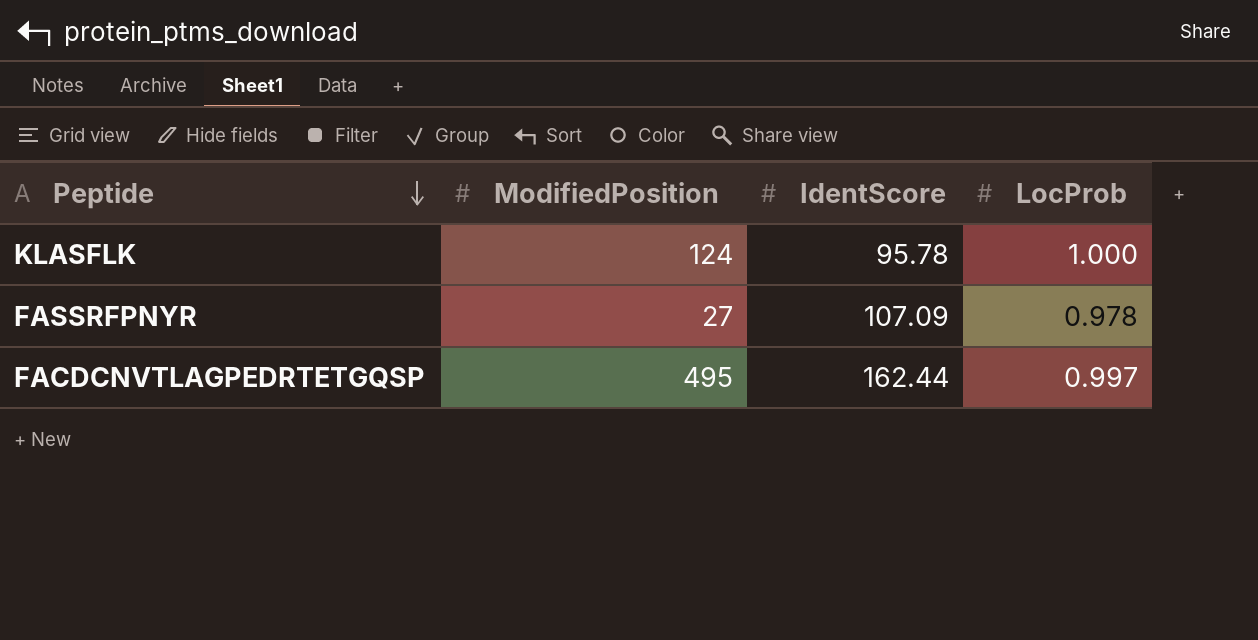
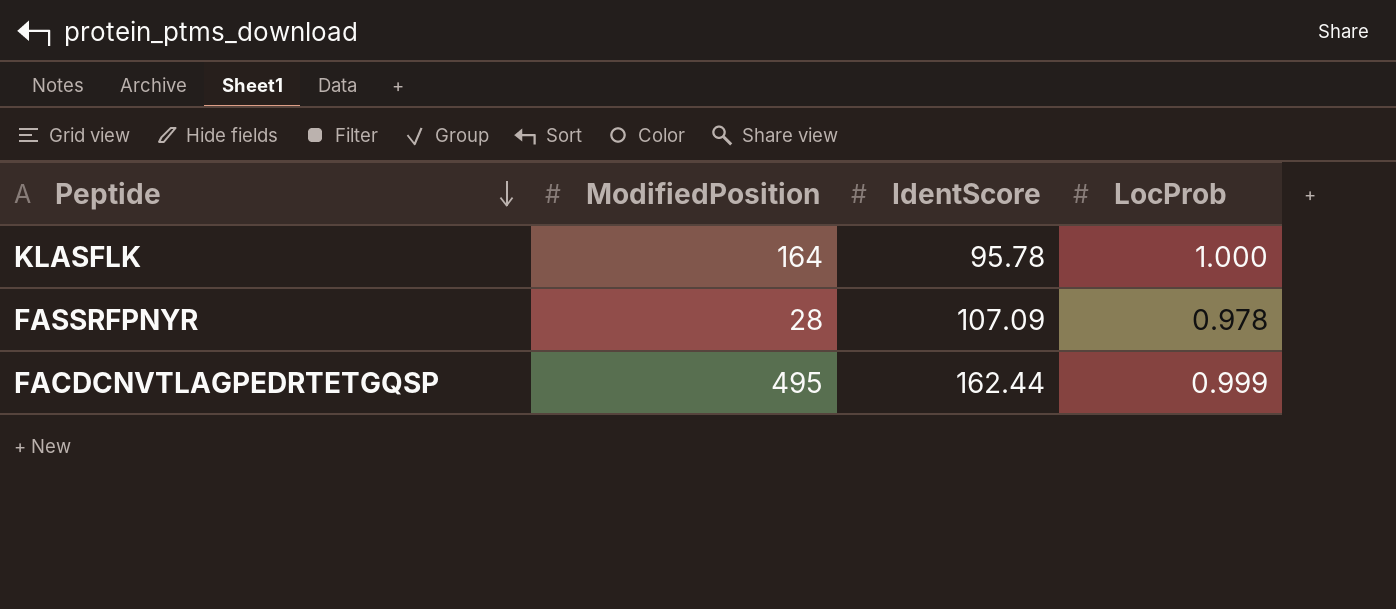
KLASFLK | ModifiedPosition: 124 -> 164
FASSRFPNYR | ModifiedPosition: 27 -> 28
FACDCNVTLAGPEDRTETGQSP | LocProb: 0.997 -> 0.999

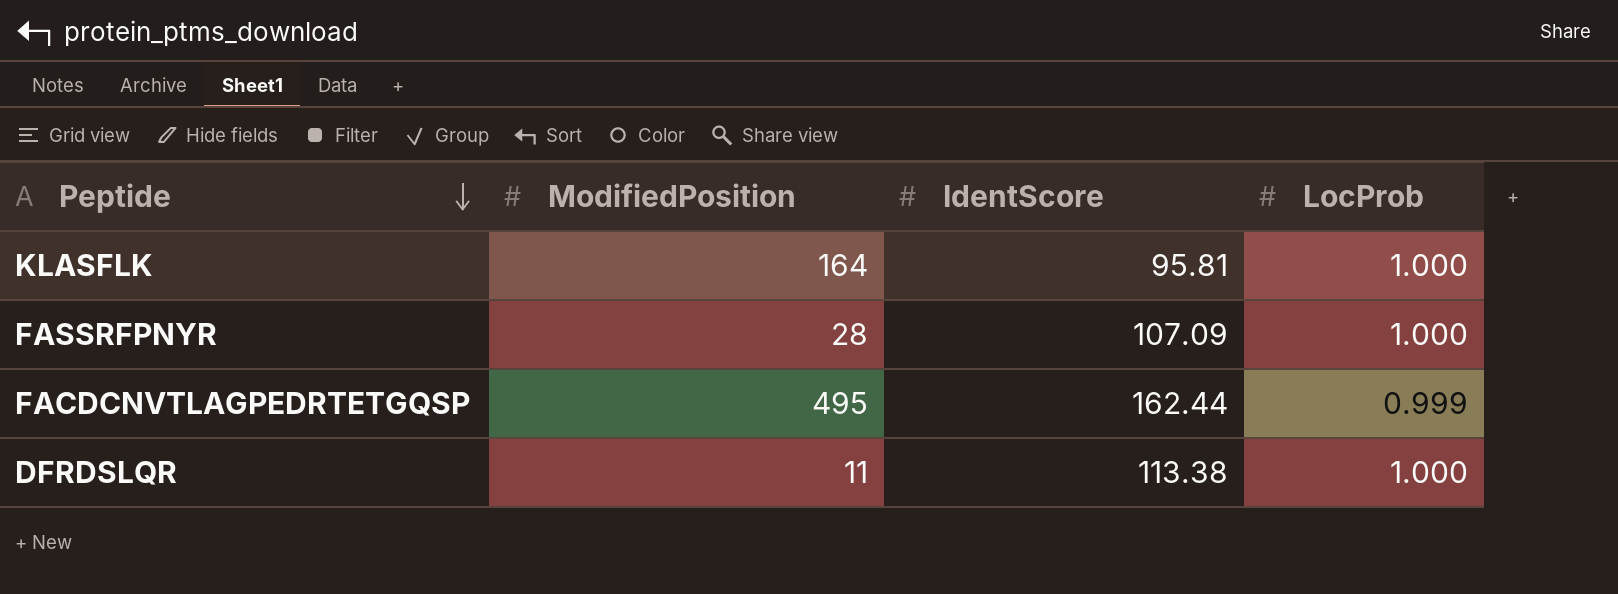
KLASFLK | IdentScore: 95.78 -> 95.81
FASSRFPNYR | LocProb: 0.978 -> 1.000
row DFRDSLQR: none -> 11 | 113.38 | 1.000

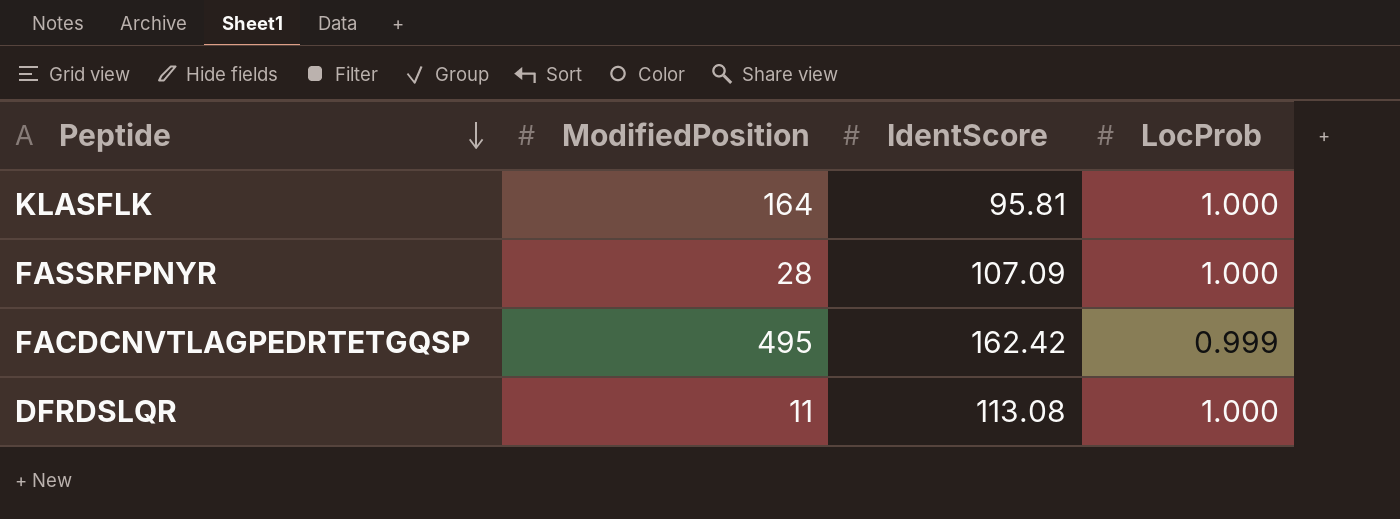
FACDCNVTLAGPEDRTETGQSP | IdentScore: 162.44 -> 162.42
DFRDSLQR | IdentScore: 113.38 -> 113.08

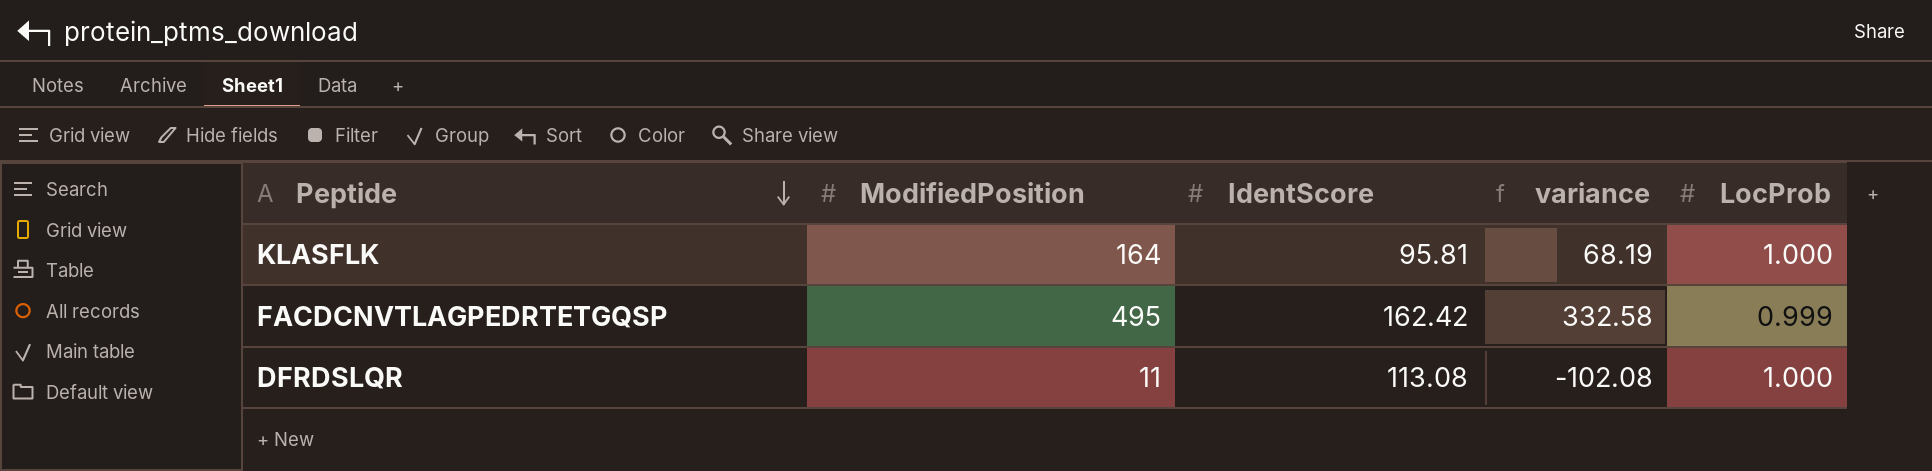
column variance | formula: none -> [ModifiedPosition] - [IdentScore]
row FASSRFPNYR: 28 | 107.09 | 1.000 -> none

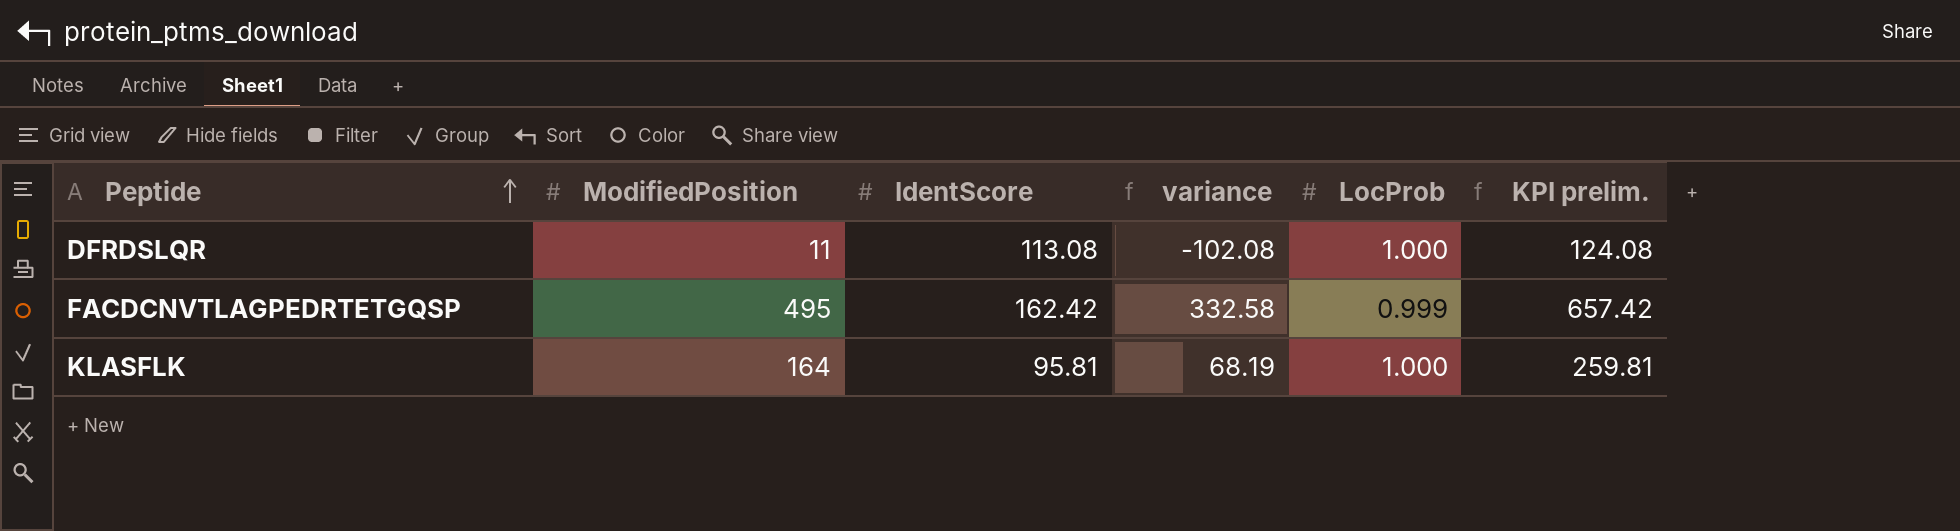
row order: Peptide descending -> Peptide ascending
column KPI prelim. | formula: none -> [ModifiedPosition] + [IdentScore]

